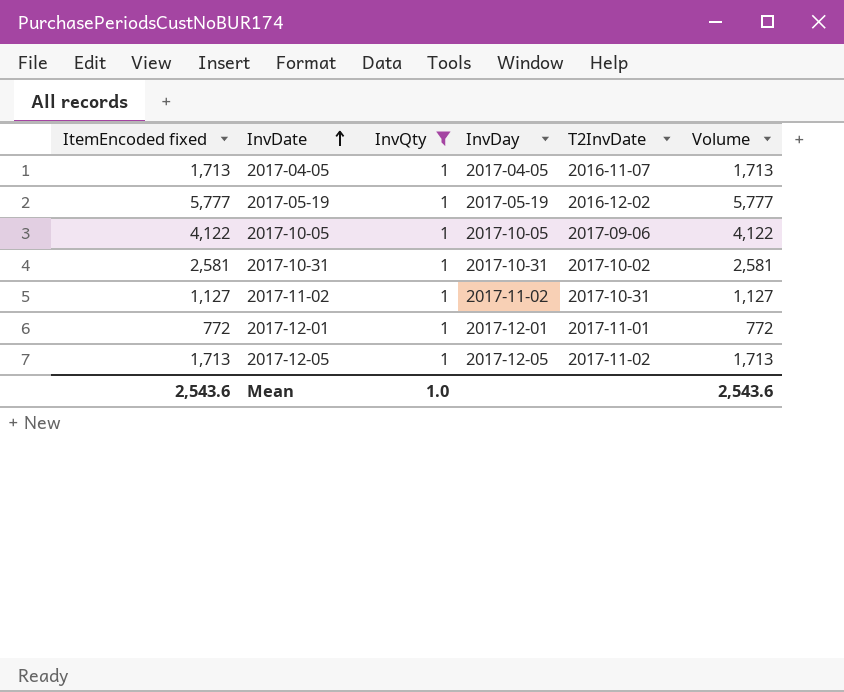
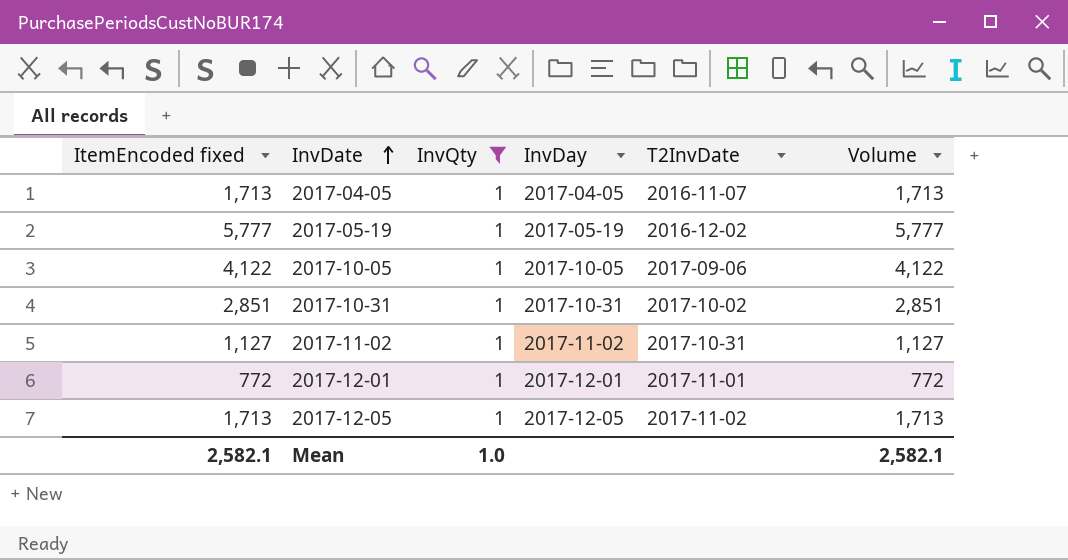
2017-10-31 | ItemEncoded fixed: 2,581 -> 2,851
2017-10-31 | Volume: 2,581 -> 2,851
Mean | ItemEncoded fixed: 2,543.6 -> 2,582.1
Mean | Volume: 2,543.6 -> 2,582.1

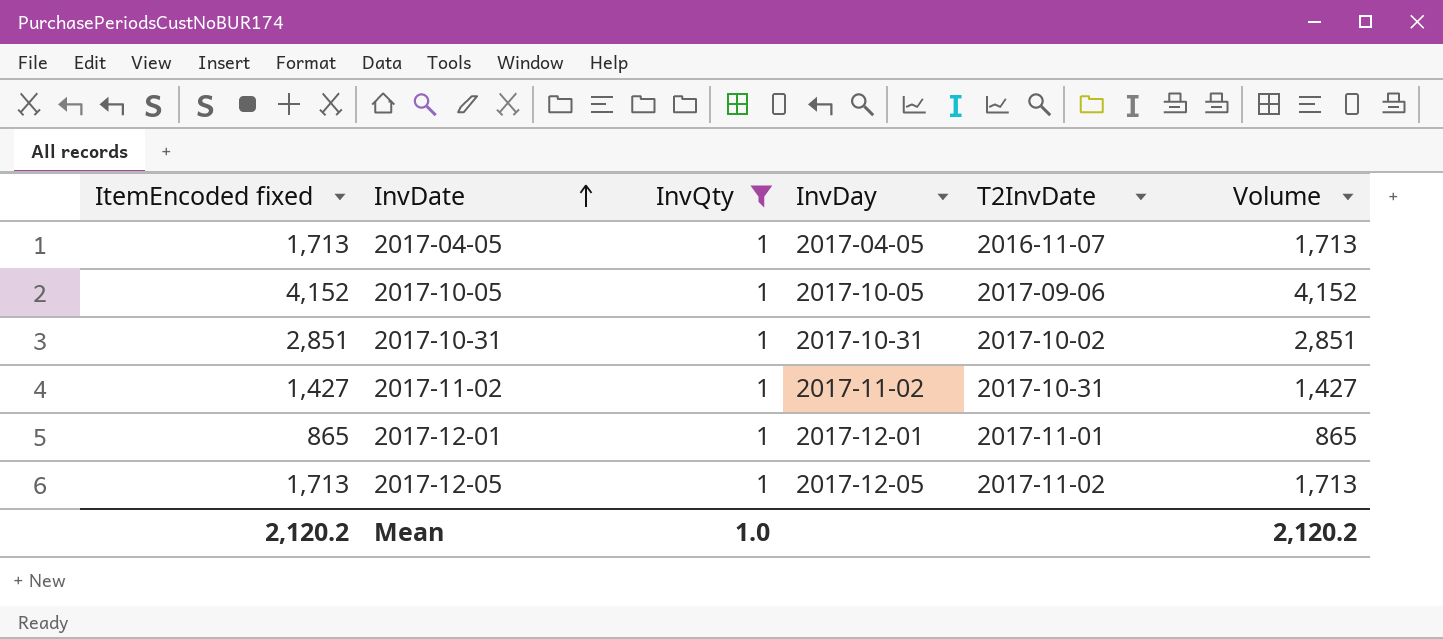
row 2017-05-19: 5,777 | 1 | 2017-05-19 | 2016-12-02 | 5,777 -> none
2017-10-05 | ItemEncoded fixed: 4,122 -> 4,152
2017-10-05 | Volume: 4,122 -> 4,152
2017-11-02 | ItemEncoded fixed: 1,127 -> 1,427
2017-11-02 | Volume: 1,127 -> 1,427
2017-12-01 | ItemEncoded fixed: 772 -> 865
2017-12-01 | Volume: 772 -> 865
Mean | ItemEncoded fixed: 2,582.1 -> 2,120.2
Mean | Volume: 2,582.1 -> 2,120.2

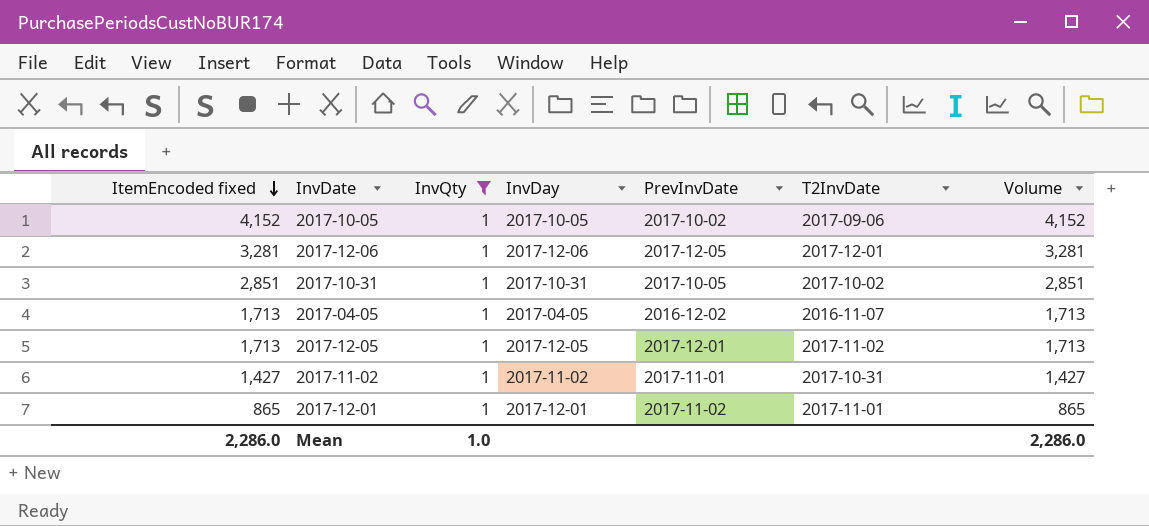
row order: InvDate ascending -> ItemEncoded fixed descending
column PrevInvDate | position: none -> 5
row 2017-12-06: none -> 3,281 | 1 | 2017-12-06 | 2017-12-05 | 2017-12-01 | 3,281
Mean | ItemEncoded fixed: 2,120.2 -> 2,286.0
Mean | Volume: 2,120.2 -> 2,286.0

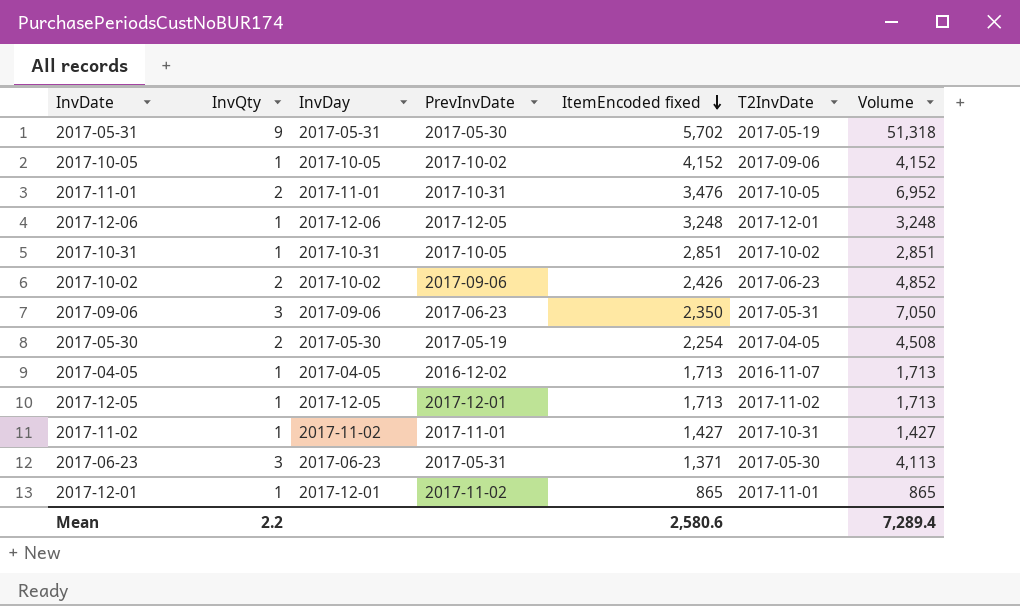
filter: InvQty = 1 -> none
column ItemEncoded fixed | position: 1 -> 5
2017-12-06 | ItemEncoded fixed: 3,281 -> 3,248
2017-12-06 | Volume: 3,281 -> 3,248
Mean | InvQty: 1.0 -> 2.2
Mean | ItemEncoded fixed: 2,286.0 -> 2,580.6
Mean | Volume: 2,286.0 -> 7,289.4

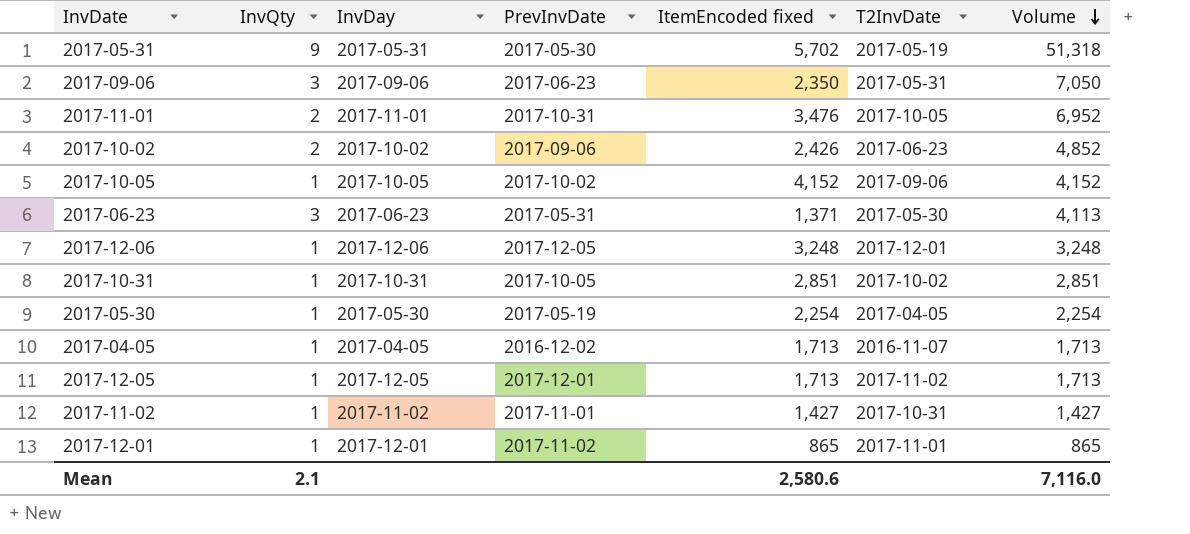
row order: ItemEncoded fixed descending -> Volume descending
2017-05-30 | InvQty: 2 -> 1
2017-05-30 | Volume: 4,508 -> 2,254
Mean | InvQty: 2.2 -> 2.1
Mean | Volume: 7,289.4 -> 7,116.0

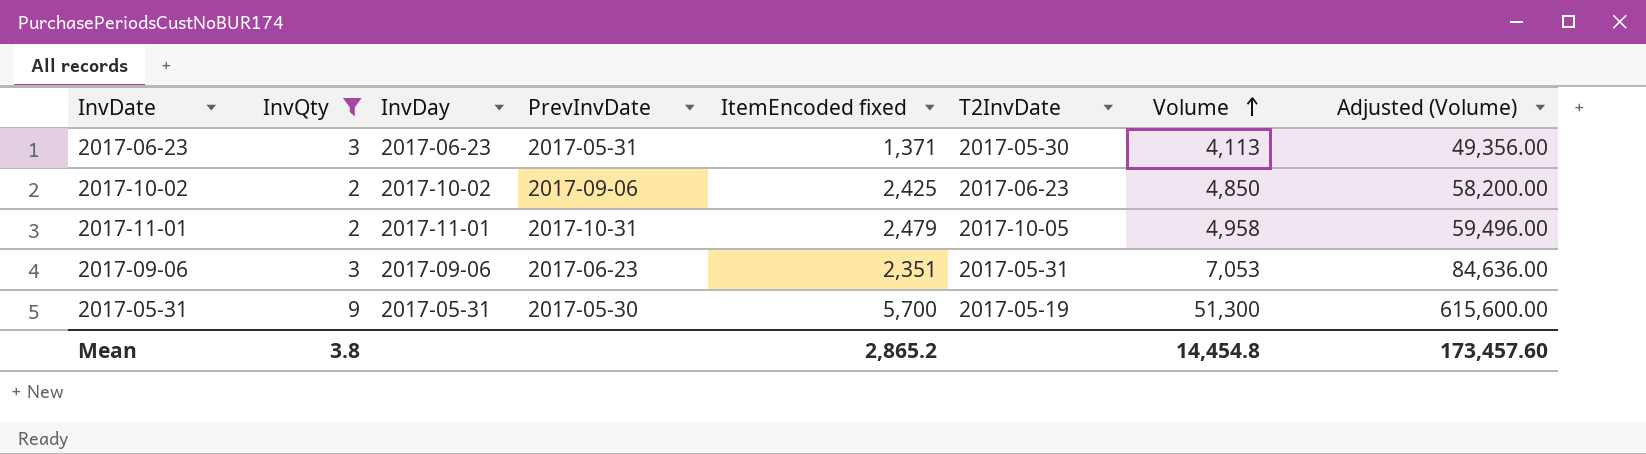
filter: none -> InvQty != 1
row order: Volume descending -> Volume ascending
column Adjusted (Volume) | formula: none -> [Volume] * 12
2017-10-02 | ItemEncoded fixed: 2,426 -> 2,425
2017-10-02 | Volume: 4,852 -> 4,850
2017-11-01 | ItemEncoded fixed: 3,476 -> 2,479
2017-11-01 | Volume: 6,952 -> 4,958
2017-09-06 | ItemEncoded fixed: 2,350 -> 2,351
2017-09-06 | Volume: 7,050 -> 7,053
2017-05-31 | ItemEncoded fixed: 5,702 -> 5,700
2017-05-31 | Volume: 51,318 -> 51,300
Mean | InvQty: 2.1 -> 3.8
Mean | ItemEncoded fixed: 2,580.6 -> 2,865.2
Mean | Volume: 7,116.0 -> 14,454.8

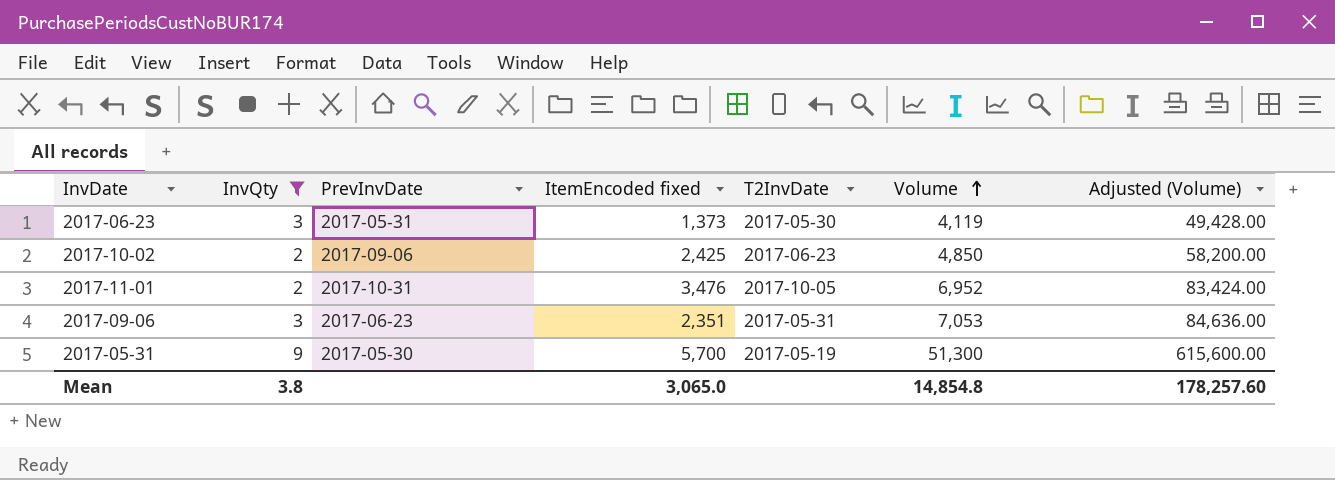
column InvDay | position: 3 -> none
2017-06-23 | ItemEncoded fixed: 1,371 -> 1,373
2017-06-23 | Volume: 4,113 -> 4,119
2017-06-23 | Adjusted (Volume): 49,356.00 -> 49,428.00
2017-11-01 | ItemEncoded fixed: 2,479 -> 3,476
2017-11-01 | Volume: 4,958 -> 6,952
2017-11-01 | Adjusted (Volume): 59,496.00 -> 83,424.00
Mean | ItemEncoded fixed: 2,865.2 -> 3,065.0
Mean | Volume: 14,454.8 -> 14,854.8
Mean | Adjusted (Volume): 173,457.60 -> 178,257.60

